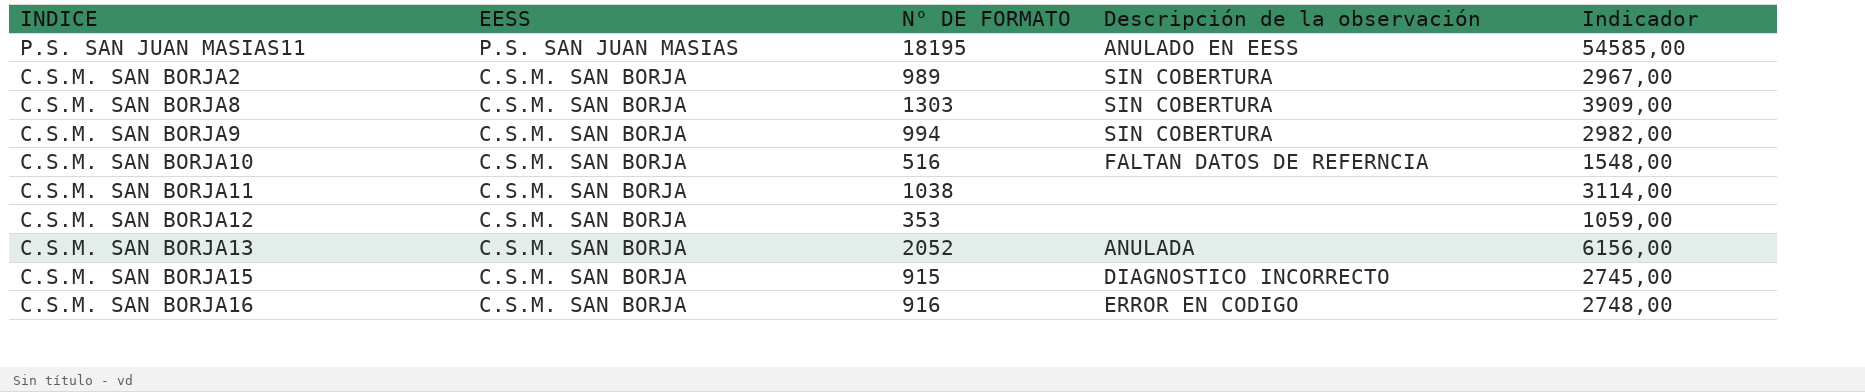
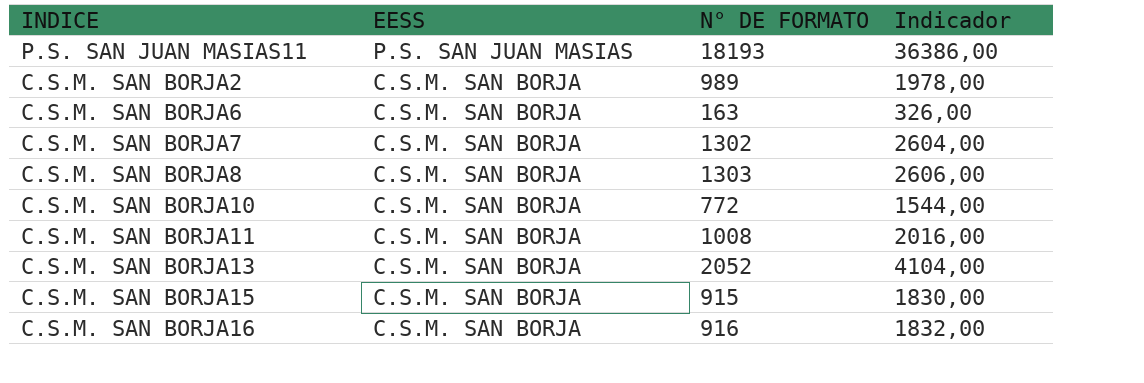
column Descripción de la observación | position: 4 -> none
column Indicador | formula: [N° DE FORMATO] * 3 -> [N° DE FORMATO] * 2
row C.S.M. SAN BORJA9: C.S.M. SAN BORJA | 994 | SIN COBERTURA | 2982,00 -> none
row C.S.M. SAN BORJA12: C.S.M. SAN BORJA | 353 | none | 1059,00 -> none
P.S. SAN JUAN MASIAS11 | N° DE FORMATO: 18195 -> 18193
row C.S.M. SAN BORJA6: none -> C.S.M. SAN BORJA | 163 | 326,00
row C.S.M. SAN BORJA7: none -> C.S.M. SAN BORJA | 1302 | 2604,00
C.S.M. SAN BORJA10 | N° DE FORMATO: 516 -> 772
C.S.M. SAN BORJA11 | N° DE FORMATO: 1038 -> 1008

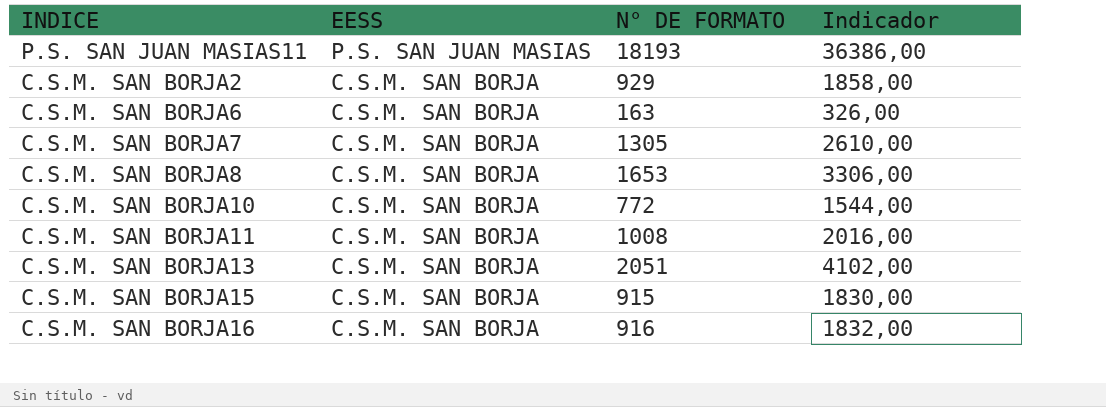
C.S.M. SAN BORJA2 | N° DE FORMATO: 989 -> 929
C.S.M. SAN BORJA2 | Indicador: 1978,00 -> 1858,00
C.S.M. SAN BORJA7 | N° DE FORMATO: 1302 -> 1305
C.S.M. SAN BORJA7 | Indicador: 2604,00 -> 2610,00
C.S.M. SAN BORJA8 | N° DE FORMATO: 1303 -> 1653
C.S.M. SAN BORJA8 | Indicador: 2606,00 -> 3306,00
C.S.M. SAN BORJA13 | N° DE FORMATO: 2052 -> 2051
C.S.M. SAN BORJA13 | Indicador: 4104,00 -> 4102,00

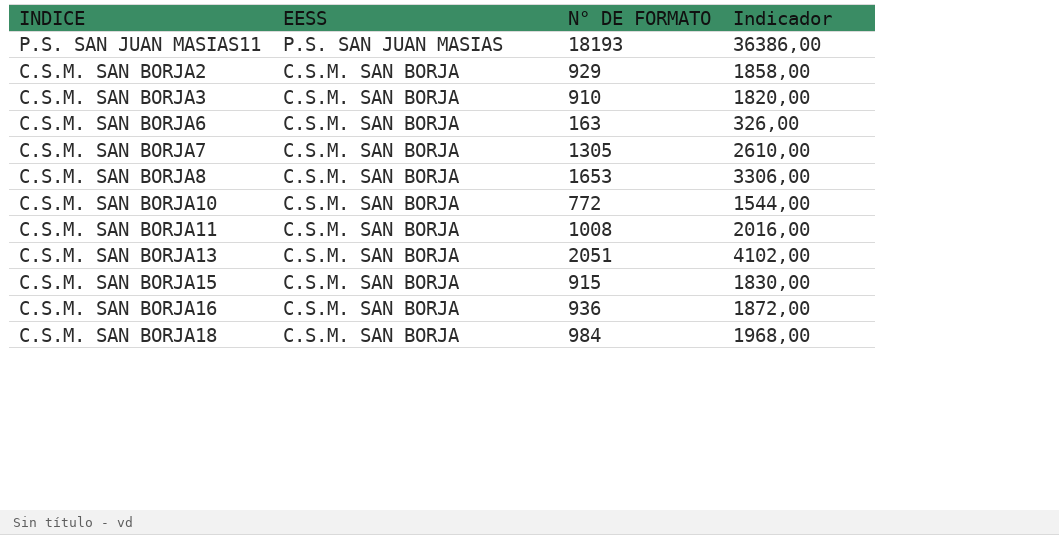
row C.S.M. SAN BORJA3: none -> C.S.M. SAN BORJA | 910 | 1820,00
C.S.M. SAN BORJA16 | N° DE FORMATO: 916 -> 936
C.S.M. SAN BORJA16 | Indicador: 1832,00 -> 1872,00
row C.S.M. SAN BORJA18: none -> C.S.M. SAN BORJA | 984 | 1968,00

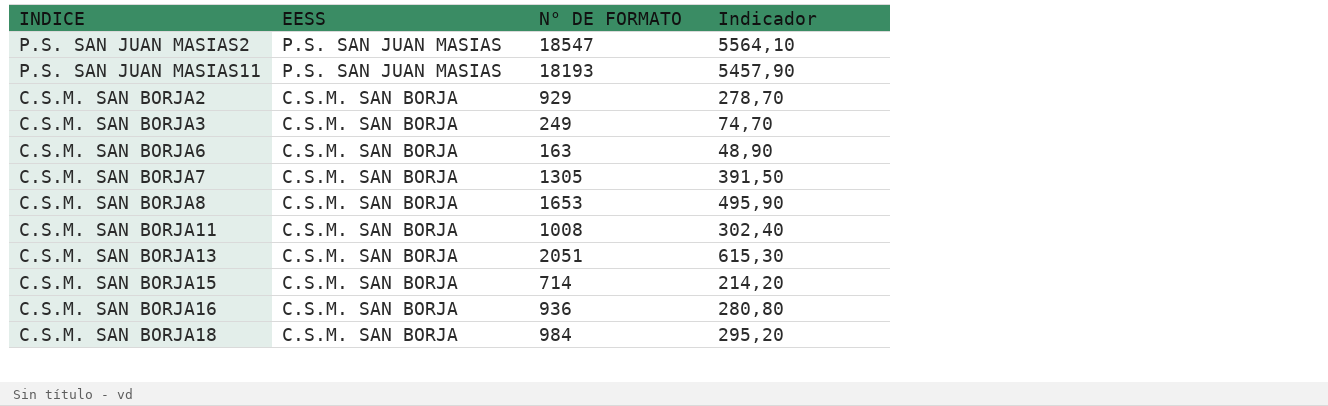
column Indicador | formula: [N° DE FORMATO] * 2 -> [N° DE FORMATO] * 0,3
row C.S.M. SAN BORJA10: C.S.M. SAN BORJA | 772 | 1544,00 -> none
row P.S. SAN JUAN MASIAS2: none -> P.S. SAN JUAN MASIAS | 18547 | 5564,10
C.S.M. SAN BORJA3 | N° DE FORMATO: 910 -> 249
C.S.M. SAN BORJA15 | N° DE FORMATO: 915 -> 714

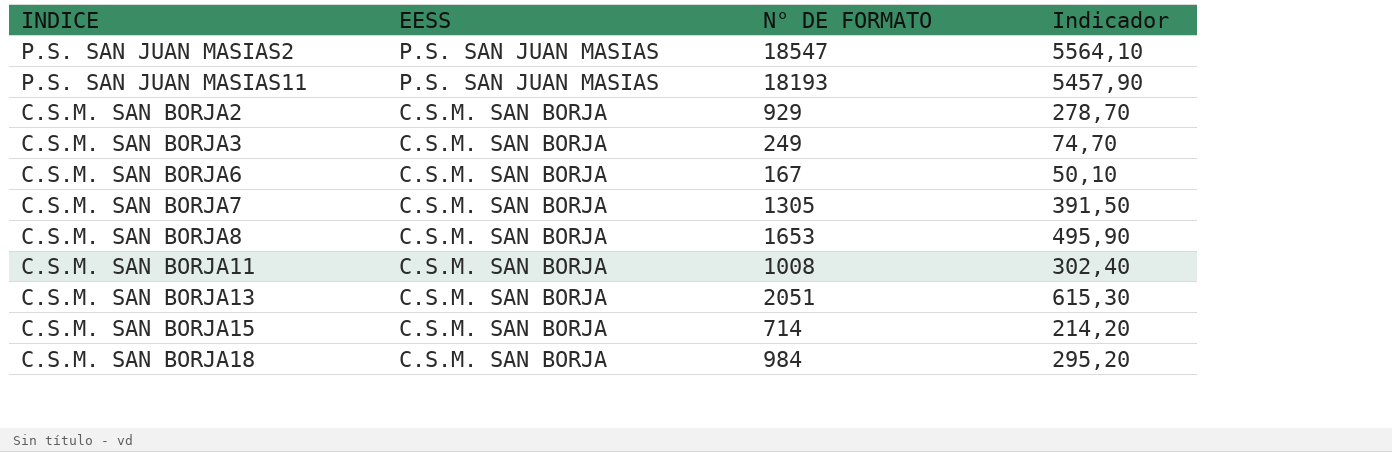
row C.S.M. SAN BORJA16: C.S.M. SAN BORJA | 936 | 280,80 -> none
C.S.M. SAN BORJA6 | N° DE FORMATO: 163 -> 167
C.S.M. SAN BORJA6 | Indicador: 48,90 -> 50,10

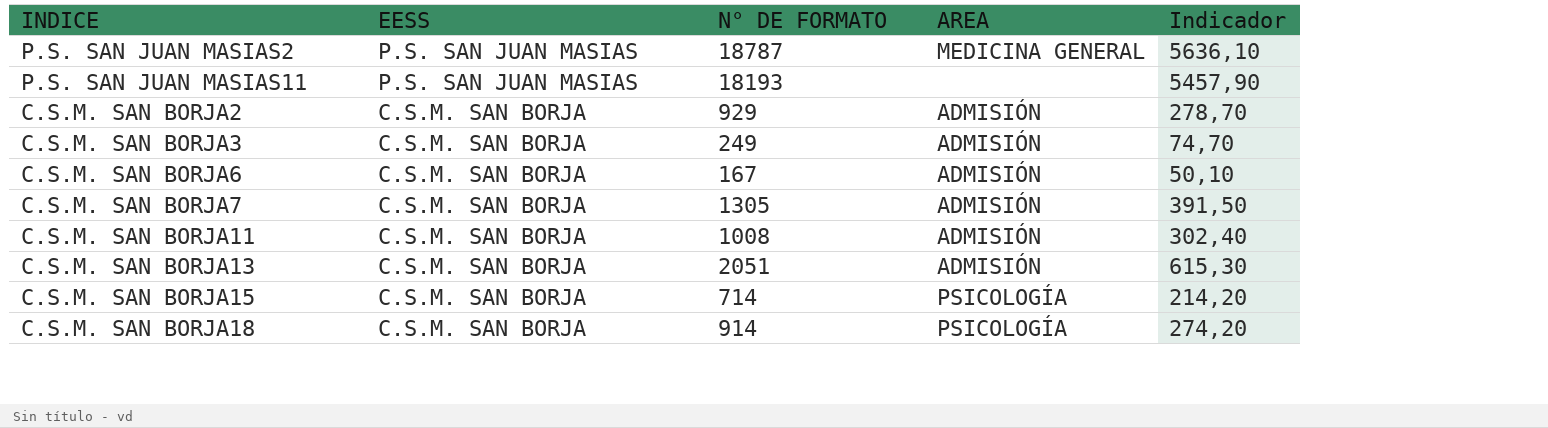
column AREA | position: none -> 4
row C.S.M. SAN BORJA8: C.S.M. SAN BORJA | 1653 | 495,90 -> none
P.S. SAN JUAN MASIAS2 | N° DE FORMATO: 18547 -> 18787
P.S. SAN JUAN MASIAS2 | Indicador: 5564,10 -> 5636,10
C.S.M. SAN BORJA18 | N° DE FORMATO: 984 -> 914
C.S.M. SAN BORJA18 | Indicador: 295,20 -> 274,20

